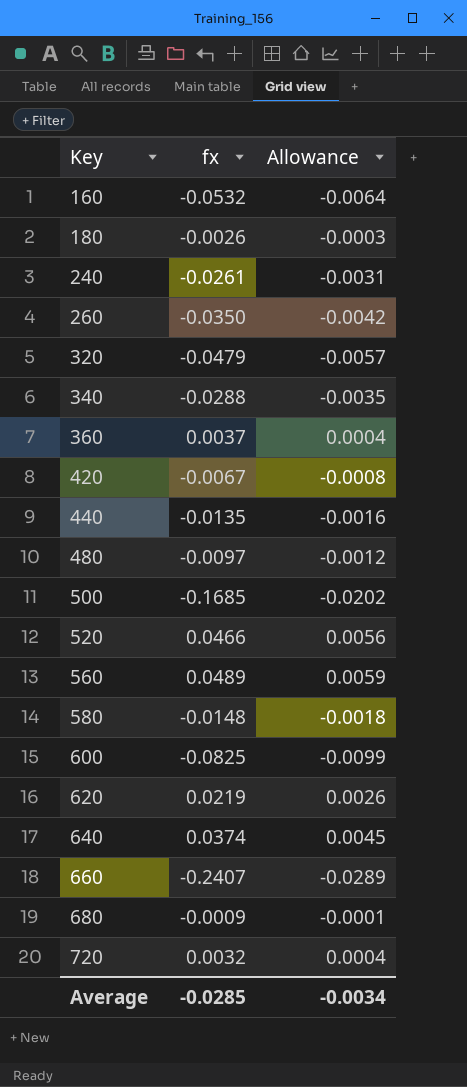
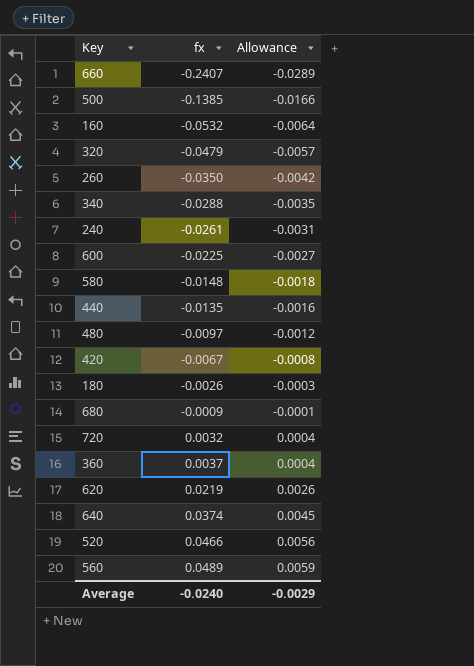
row order: Key ascending -> fx ascending
500 | fx: -0.1685 -> -0.1385
500 | Allowance: -0.0202 -> -0.0166
600 | fx: -0.0825 -> -0.0225
600 | Allowance: -0.0099 -> -0.0027
Average | fx: -0.0285 -> -0.0240
Average | Allowance: -0.0034 -> -0.0029

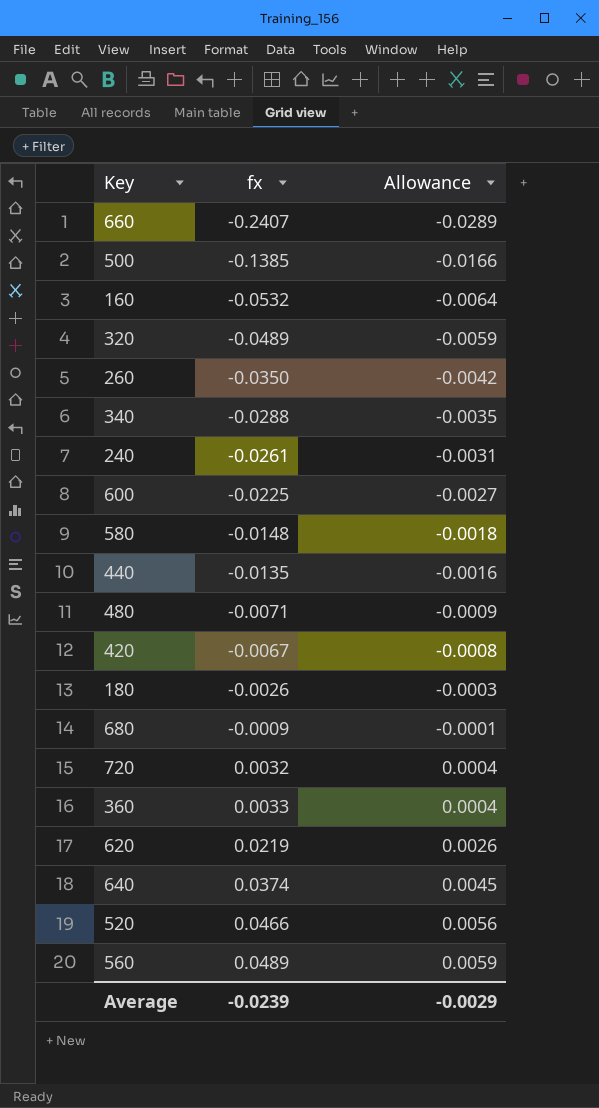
320 | fx: -0.0479 -> -0.0489
320 | Allowance: -0.0057 -> -0.0059
480 | fx: -0.0097 -> -0.0071
480 | Allowance: -0.0012 -> -0.0009
360 | fx: 0.0037 -> 0.0033
Average | fx: -0.0240 -> -0.0239

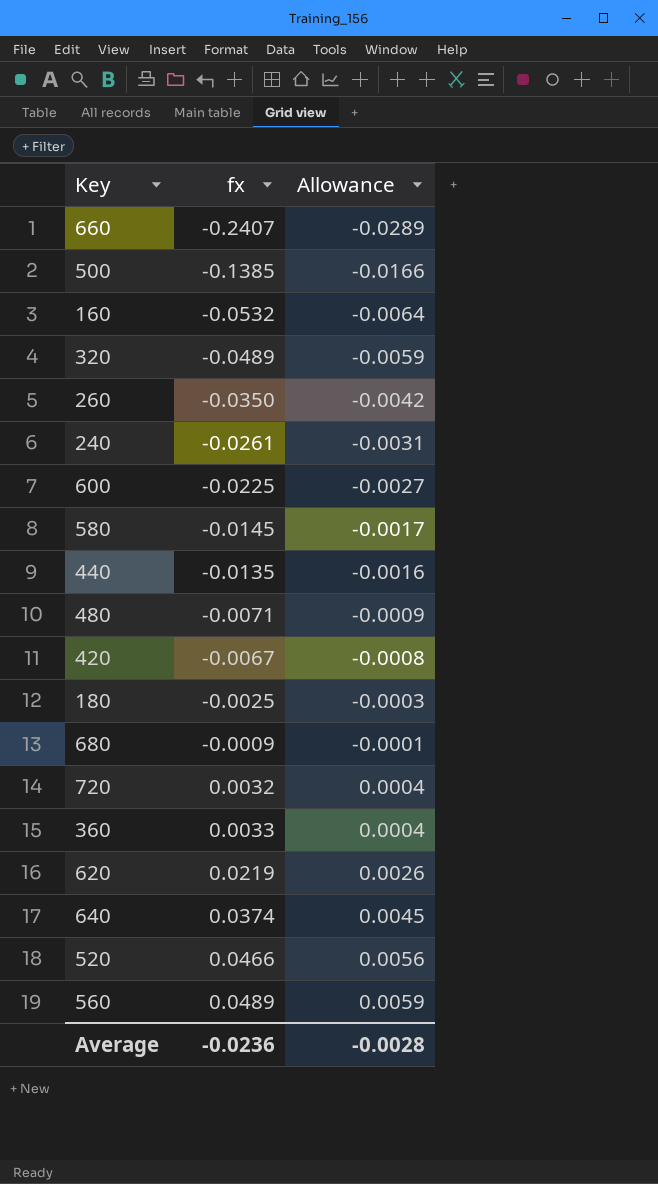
row 340: -0.0288 | -0.0035 -> none
580 | fx: -0.0148 -> -0.0145
580 | Allowance: -0.0018 -> -0.0017
180 | fx: -0.0026 -> -0.0025
Average | fx: -0.0239 -> -0.0236
Average | Allowance: -0.0029 -> -0.0028

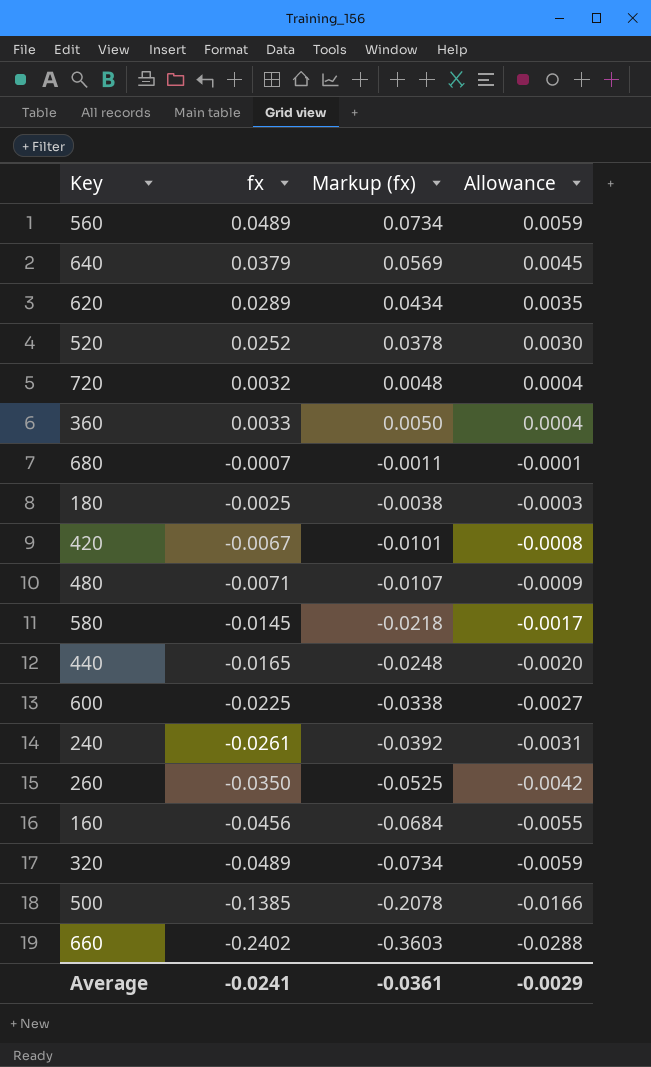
row order: fx ascending -> Allowance descending
column Markup (fx) | formula: none -> [fx] * 1.5
640 | fx: 0.0374 -> 0.0379
620 | fx: 0.0219 -> 0.0289
620 | Allowance: 0.0026 -> 0.0035
520 | fx: 0.0466 -> 0.0252
520 | Allowance: 0.0056 -> 0.0030
680 | fx: -0.0009 -> -0.0007
440 | fx: -0.0135 -> -0.0165
440 | Allowance: -0.0016 -> -0.0020
160 | fx: -0.0532 -> -0.0456
160 | Allowance: -0.0064 -> -0.0055
660 | fx: -0.2407 -> -0.2402
660 | Allowance: -0.0289 -> -0.0288
Average | fx: -0.0236 -> -0.0241
Average | Allowance: -0.0028 -> -0.0029

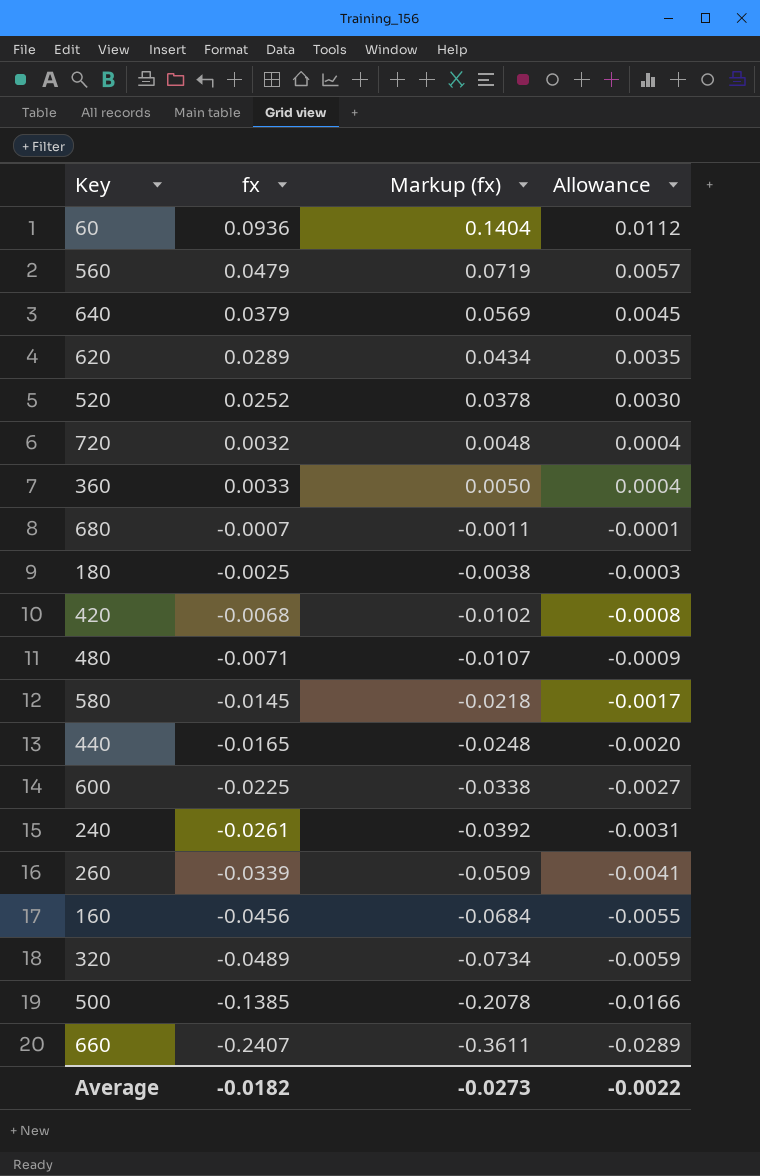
row 60: none -> 0.0936 | 0.1404 | 0.0112
560 | fx: 0.0489 -> 0.0479
560 | Markup (fx): 0.0734 -> 0.0719
560 | Allowance: 0.0059 -> 0.0057
420 | fx: -0.0067 -> -0.0068
420 | Markup (fx): -0.0101 -> -0.0102
260 | fx: -0.0350 -> -0.0339
260 | Markup (fx): -0.0525 -> -0.0509
260 | Allowance: -0.0042 -> -0.0041
660 | fx: -0.2402 -> -0.2407
660 | Markup (fx): -0.3603 -> -0.3611
660 | Allowance: -0.0288 -> -0.0289
Average | fx: -0.0241 -> -0.0182
Average | Markup (fx): -0.0361 -> -0.0273
Average | Allowance: -0.0029 -> -0.0022

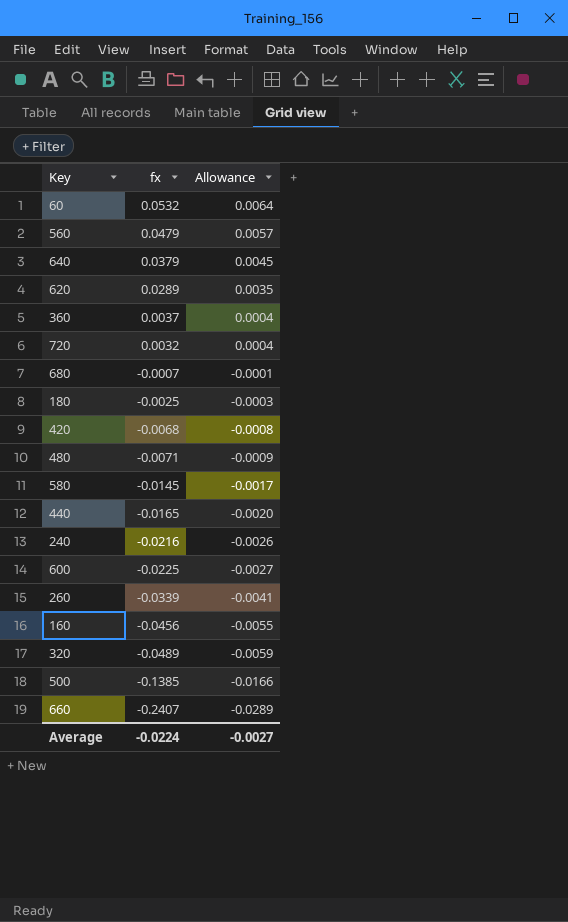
row order: Allowance descending -> fx descending
column Markup (fx) | formula: [fx] * 1.5 -> none
row 520: 0.0252 | 0.0378 | 0.0030 -> none
60 | fx: 0.0936 -> 0.0532
60 | Allowance: 0.0112 -> 0.0064
360 | fx: 0.0033 -> 0.0037
240 | fx: -0.0261 -> -0.0216
240 | Allowance: -0.0031 -> -0.0026
Average | fx: -0.0182 -> -0.0224
Average | Allowance: -0.0022 -> -0.0027

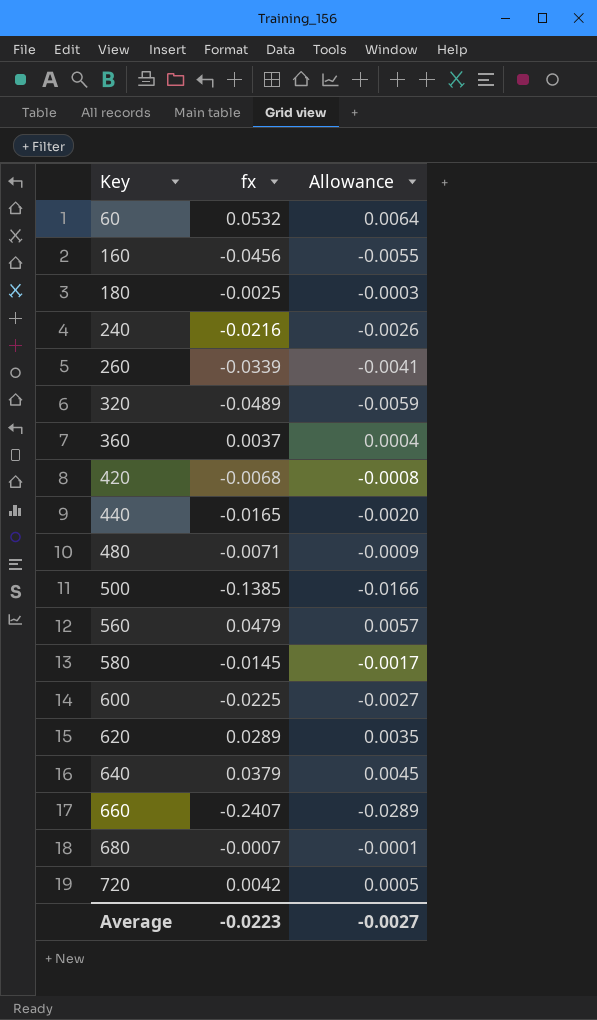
row order: fx descending -> Key ascending
720 | fx: 0.0032 -> 0.0042
720 | Allowance: 0.0004 -> 0.0005
Average | fx: -0.0224 -> -0.0223

